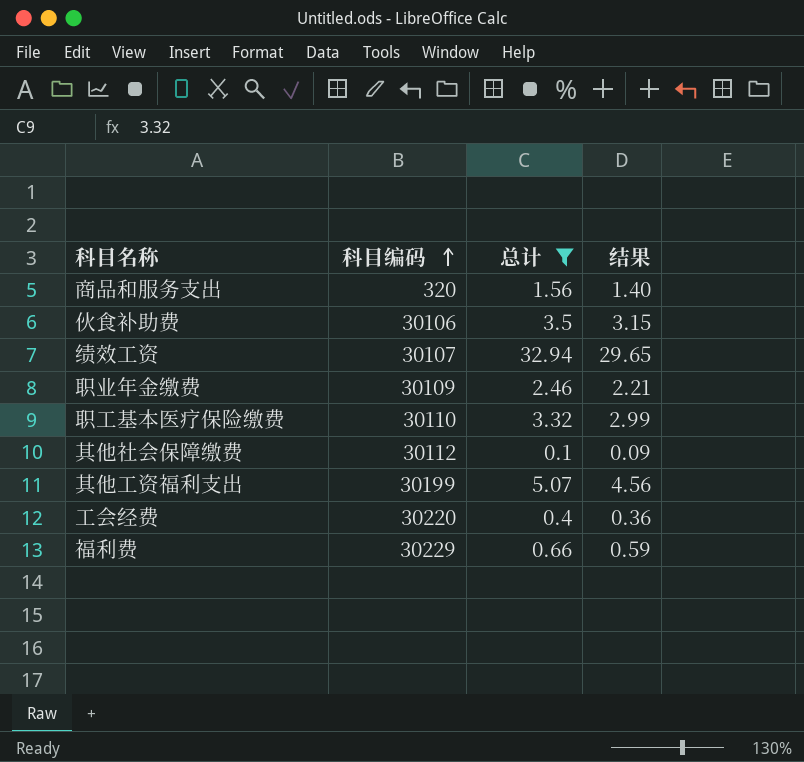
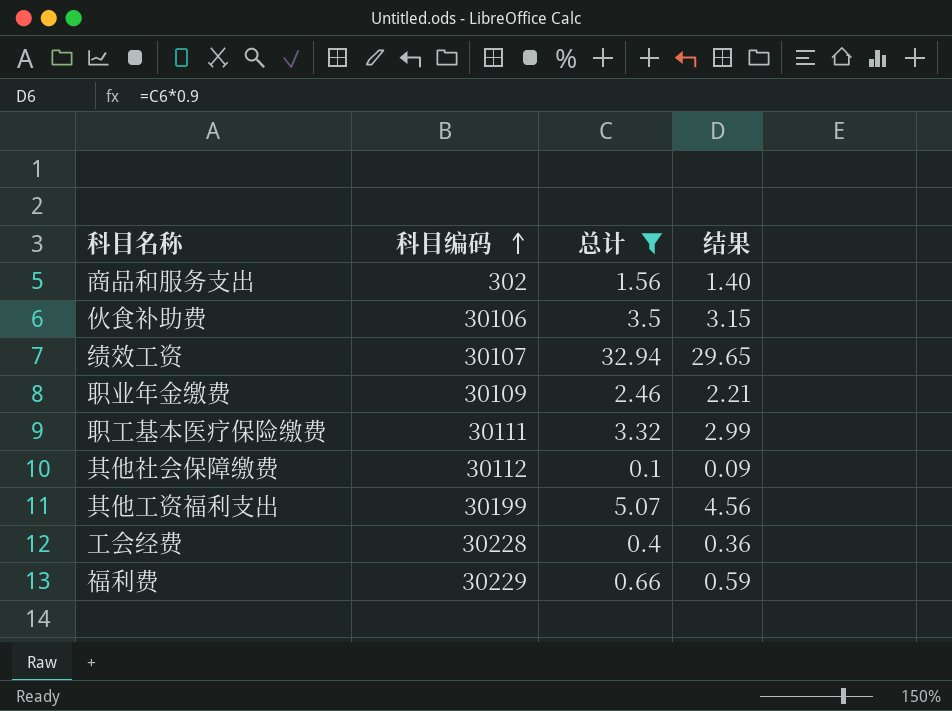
商品和服务支出 | 科目编码: 320 -> 302
职工基本医疗保险缴费 | 科目编码: 30110 -> 30111
工会经费 | 科目编码: 30220 -> 30228

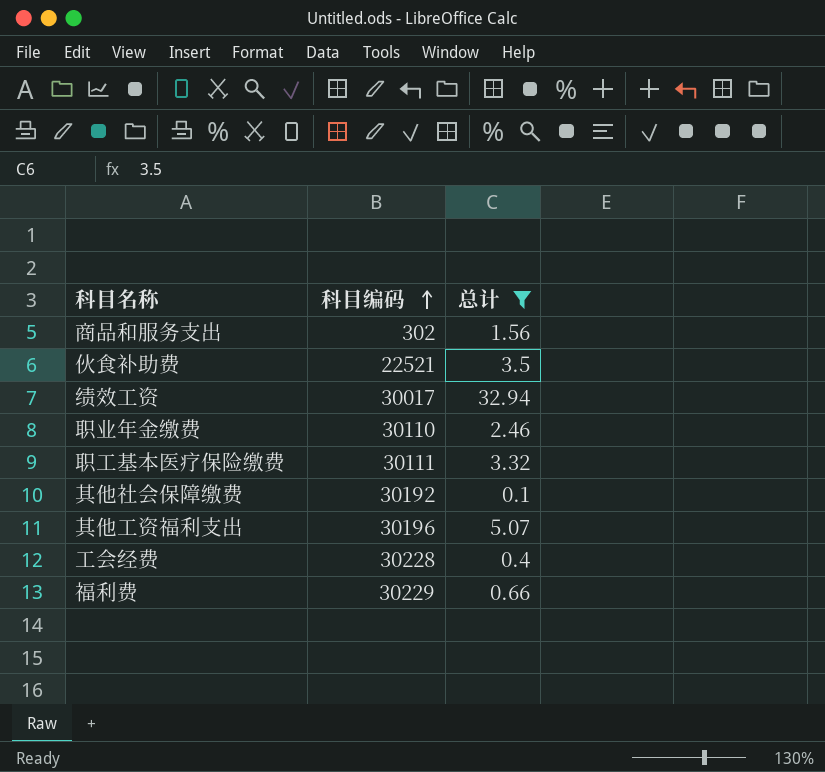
column 结果 | formula: [总计] * 0.9 -> none
伙食补助费 | 科目编码: 30106 -> 22521
绩效工资 | 科目编码: 30107 -> 30017
职业年金缴费 | 科目编码: 30109 -> 30110
其他社会保障缴费 | 科目编码: 30112 -> 30192
其他工资福利支出 | 科目编码: 30199 -> 30196

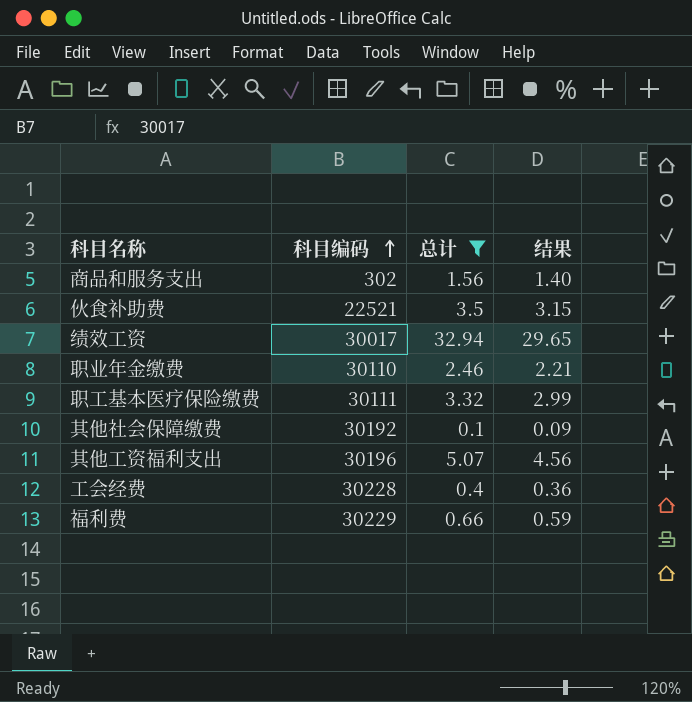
column 结果 | formula: none -> [总计] * 0.9

